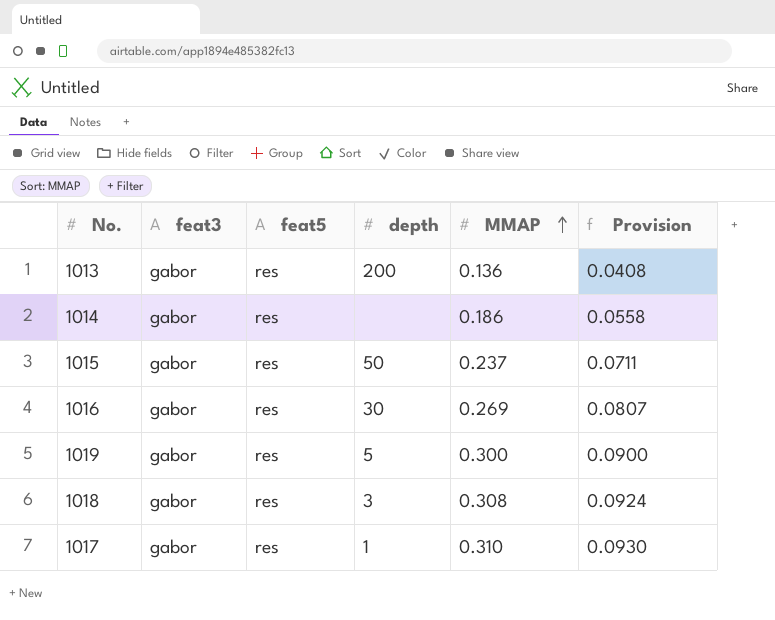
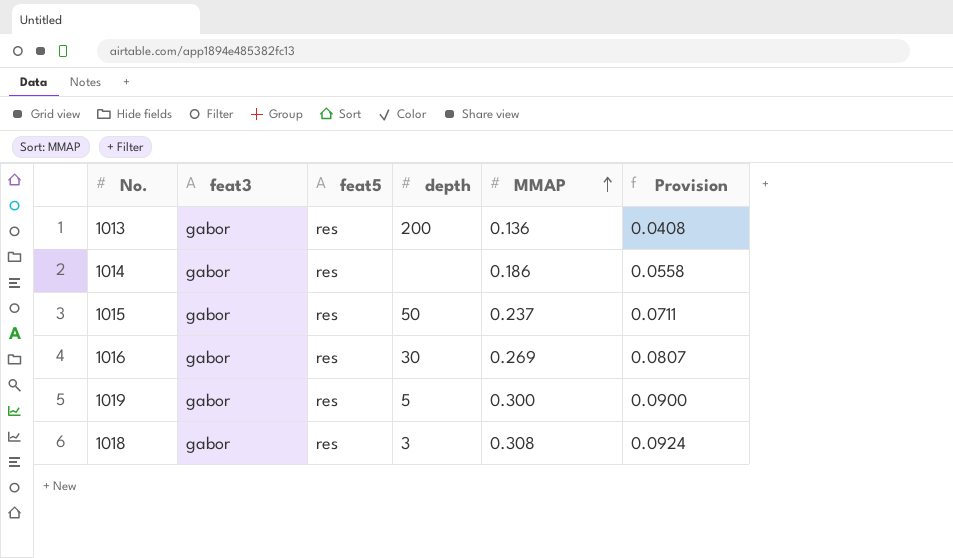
row 1017: gabor | res | 1 | 0.310 | 0.0930 -> none

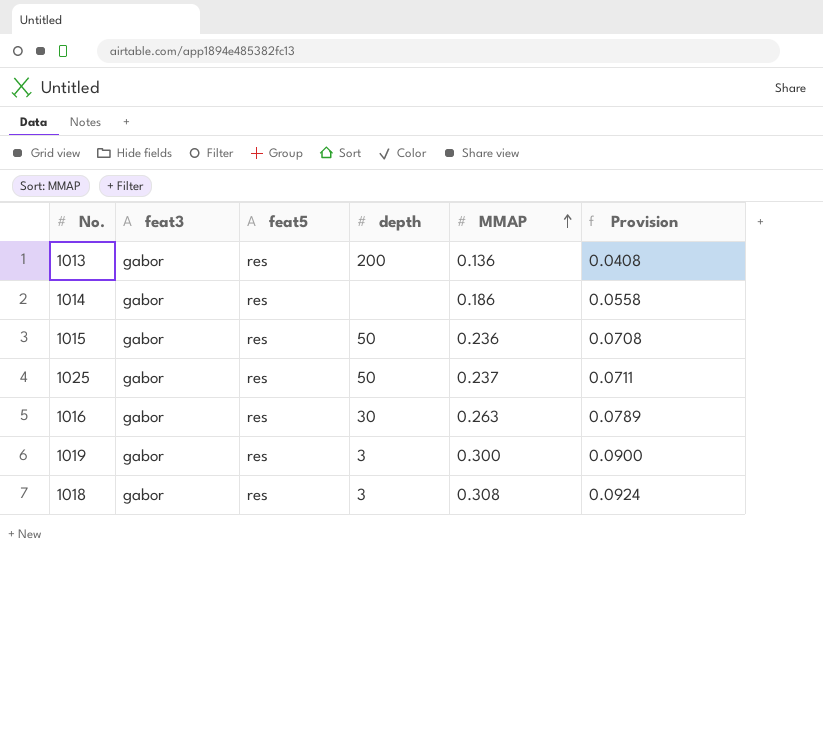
1015 | MMAP: 0.237 -> 0.236
1015 | Provision: 0.0711 -> 0.0708
row 1025: none -> gabor | res | 50 | 0.237 | 0.0711
1016 | MMAP: 0.269 -> 0.263
1016 | Provision: 0.0807 -> 0.0789
1019 | depth: 5 -> 3

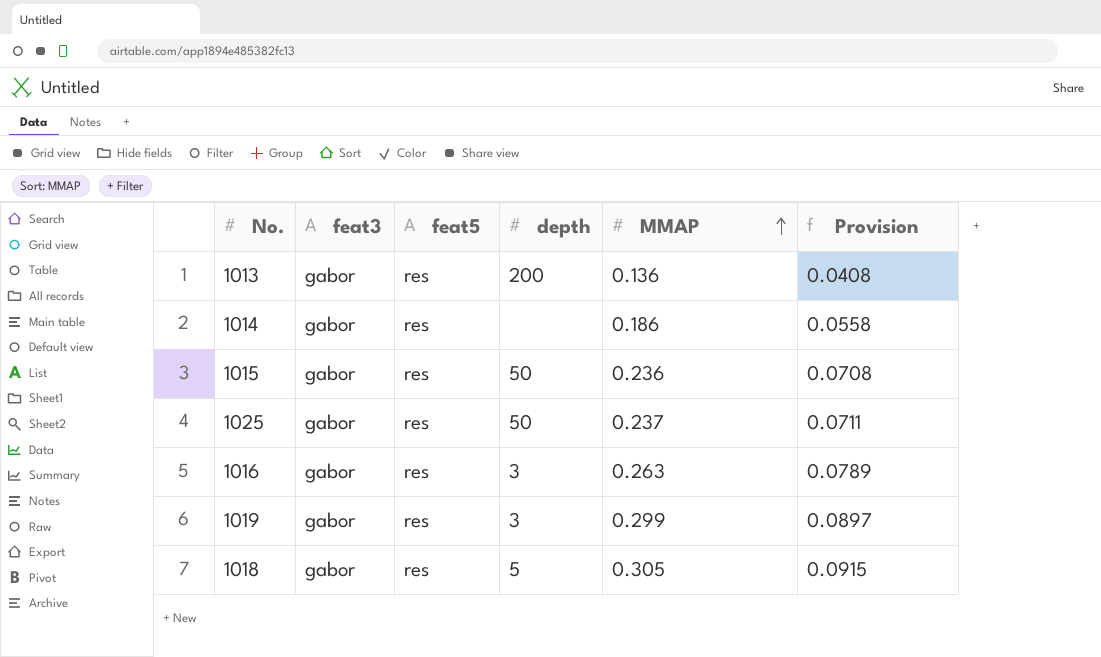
1016 | depth: 30 -> 3
1019 | MMAP: 0.300 -> 0.299
1019 | Provision: 0.0900 -> 0.0897
1018 | depth: 3 -> 5
1018 | MMAP: 0.308 -> 0.305
1018 | Provision: 0.0924 -> 0.0915

